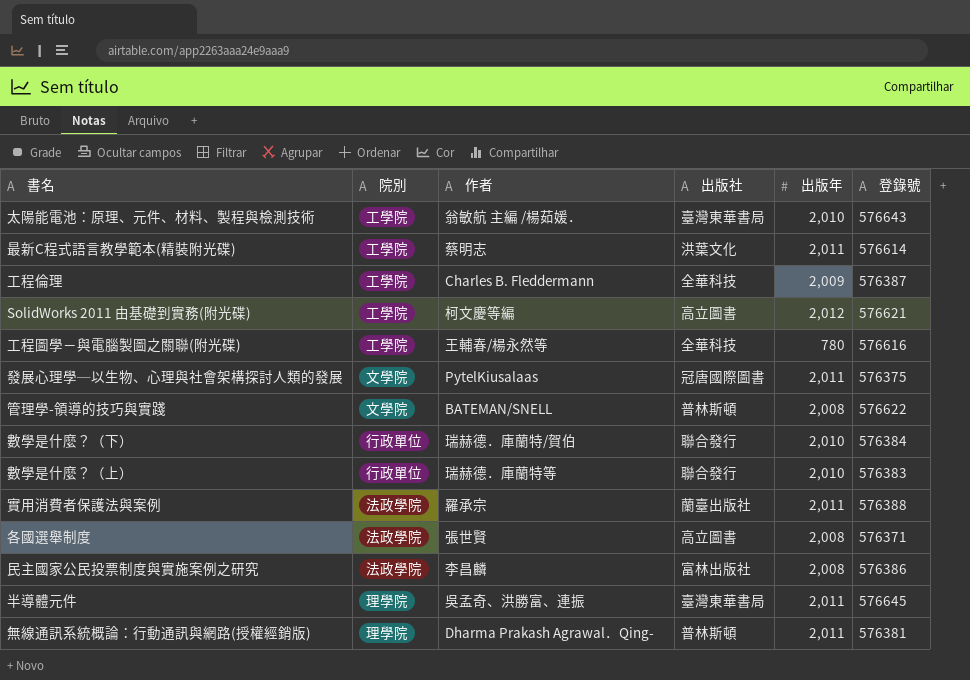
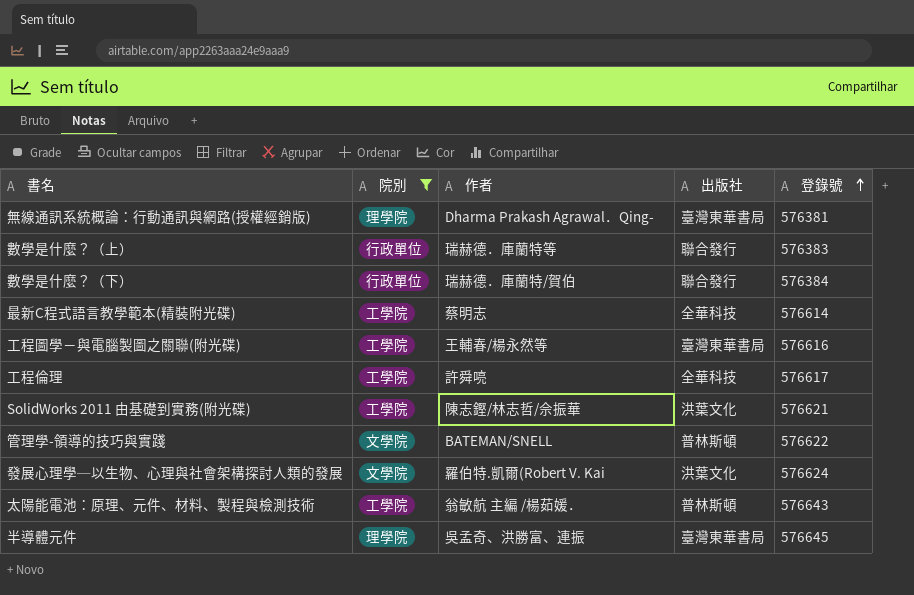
filter: none -> 院別 != 法政學院
row order: none -> 登錄號 ascending
column 出版年 | position: 5 -> none
無線通訊系統概論：行動通訊與網路(授權經銷版) | 出版社: 普林斯頓 -> 臺灣東華書局
最新C程式語言教學範本(精裝附光碟) | 出版社: 洪葉文化 -> 全華科技
工程圖學－與電腦製圖之關聯(附光碟) | 出版社: 全華科技 -> 臺灣東華書局
工程倫理 | 作者: Charles B. Fleddermann -> 許舜喨
工程倫理 | 登錄號: 576387 -> 576617
SolidWorks 2011 由基礎到實務(附光碟) | 作者: 柯文慶等編 -> 陳志鏗/林志哲/佘振華
SolidWorks 2011 由基礎到實務(附光碟) | 出版社: 高立圖書 -> 洪葉文化
發展心理學─以生物、心理與社會架構探討人類的發展 | 作者: PytelKiusalaas -> 羅伯特.凱爾(Robert V. Kai
發展心理學─以生物、心理與社會架構探討人類的發展 | 出版社: 冠唐國際圖書 -> 洪葉文化
發展心理學─以生物、心理與社會架構探討人類的發展 | 登錄號: 576375 -> 576624
太陽能電池：原理、元件、材料、製程與檢測技術 | 出版社: 臺灣東華書局 -> 普林斯頓

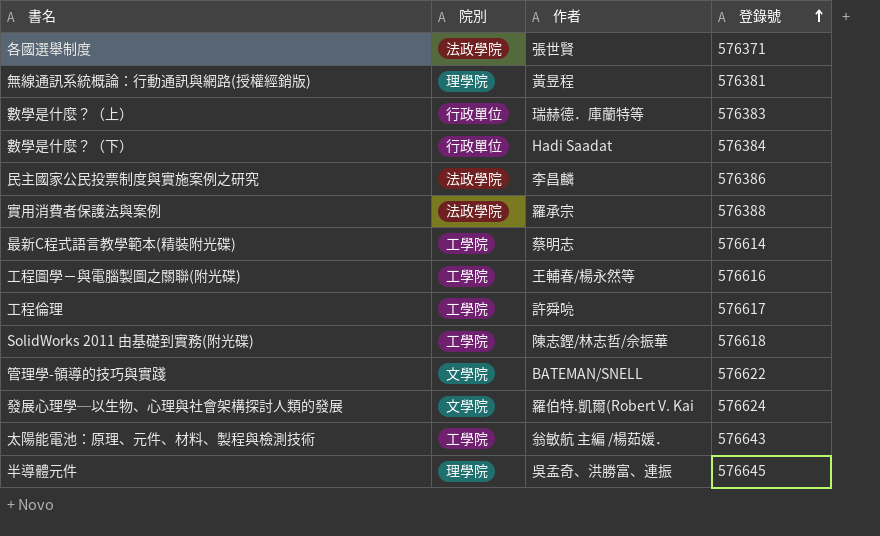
filter: 院別 != 法政學院 -> none
column 出版社 | position: 4 -> none
無線通訊系統概論：行動通訊與網路(授權經銷版) | 作者: Dharma Prakash Agrawal．Qing- -> 黃昱程
數學是什麼？（下） | 作者: 瑞赫德．庫蘭特/賀伯 -> Hadi Saadat
SolidWorks 2011 由基礎到實務(附光碟) | 登錄號: 576621 -> 576618

